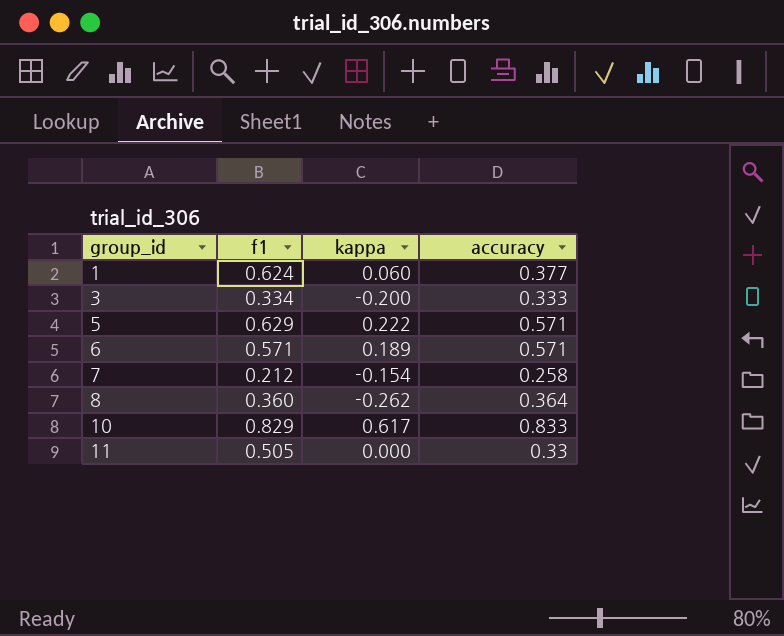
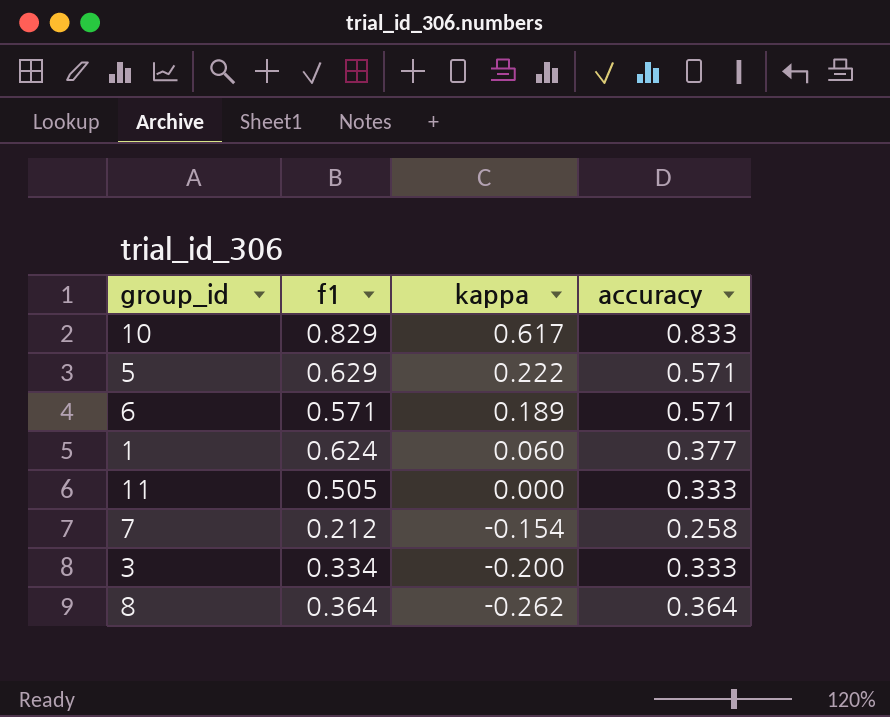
row order: group_id ascending -> kappa descending
11 | accuracy: 0.33 -> 0.333
8 | f1: 0.360 -> 0.364

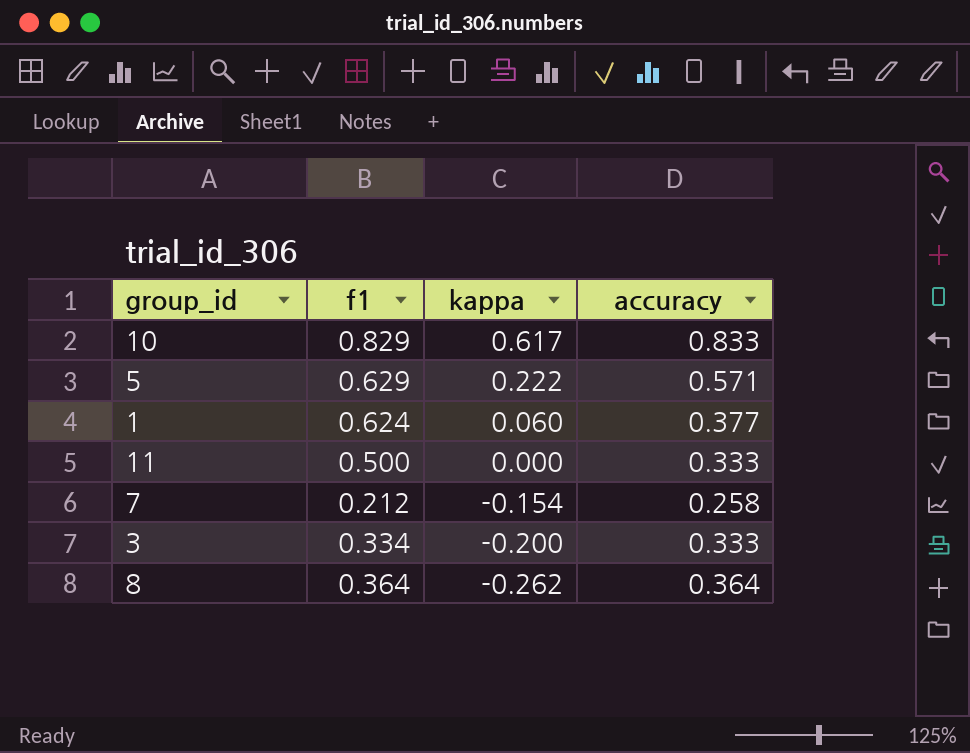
row 6: 0.571 | 0.189 | 0.571 -> none
11 | f1: 0.505 -> 0.500

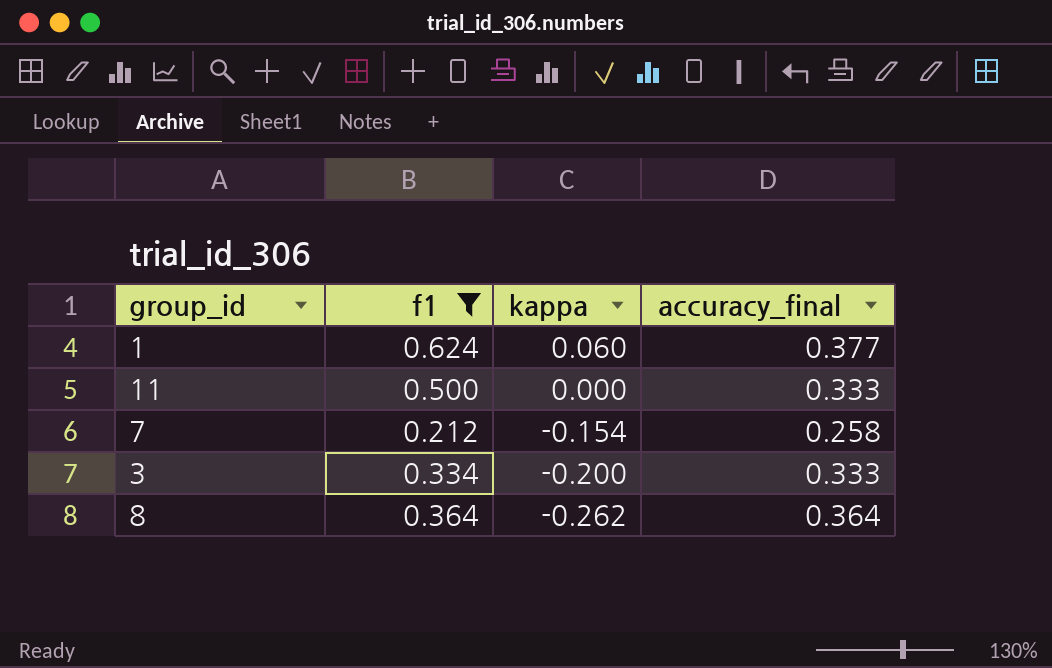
filter: none -> f1 <= 0.624
column name: accuracy -> accuracy_final

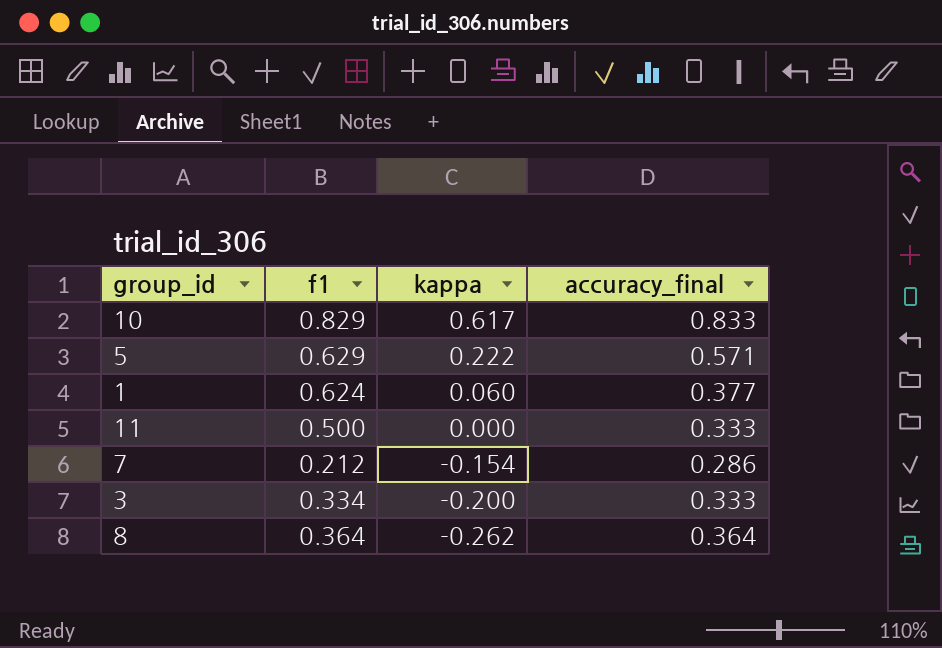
filter: f1 <= 0.624 -> none
7 | accuracy_final: 0.258 -> 0.286

